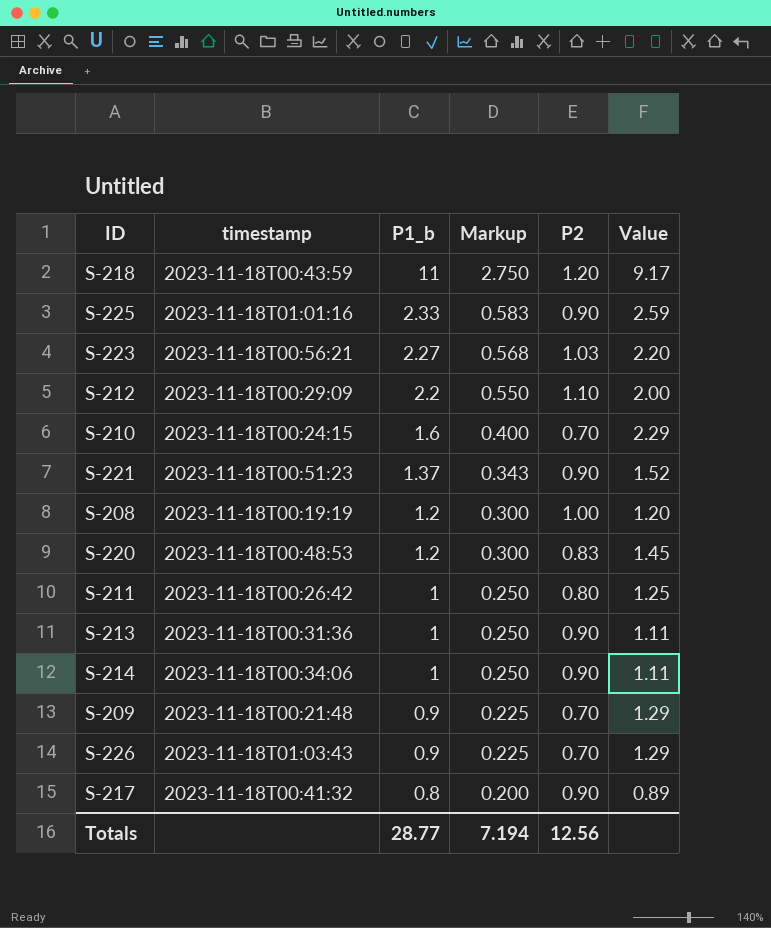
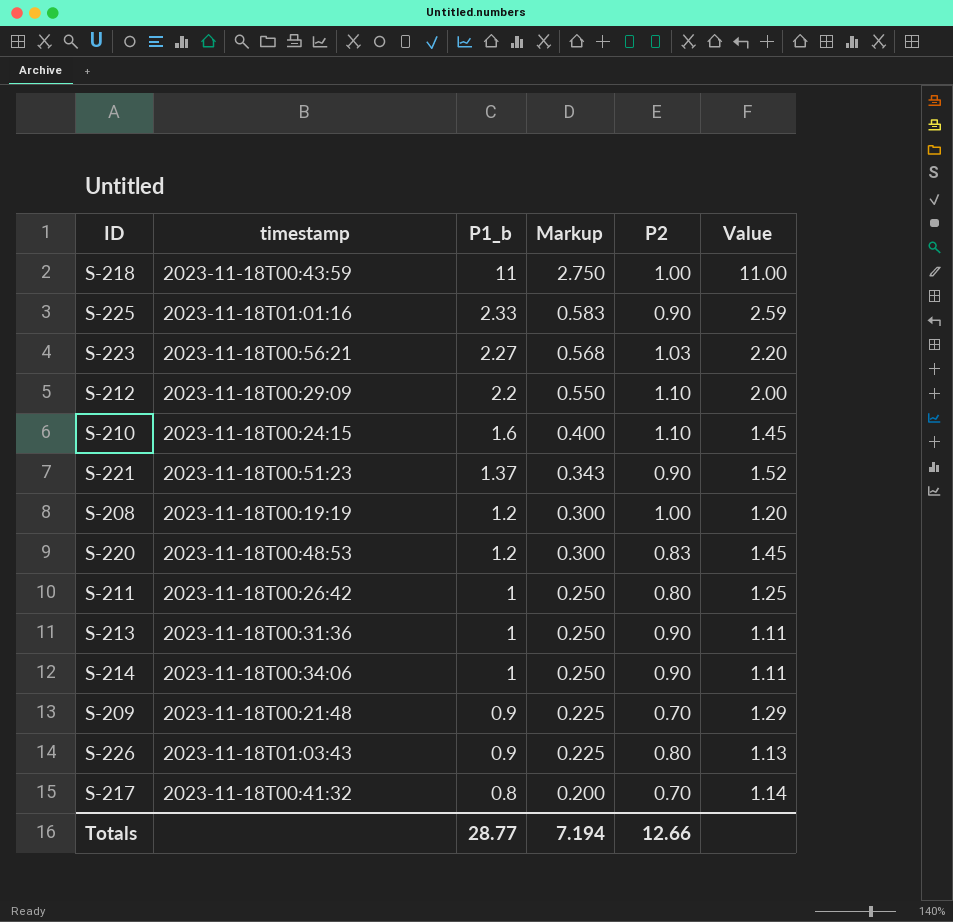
S-218 | P2: 1.20 -> 1.00
S-218 | Value: 9.17 -> 11.00
S-210 | P2: 0.70 -> 1.10
S-210 | Value: 2.29 -> 1.45
S-226 | P2: 0.70 -> 0.80
S-226 | Value: 1.29 -> 1.13
S-217 | P2: 0.90 -> 0.70
S-217 | Value: 0.89 -> 1.14
Totals | P2: 12.56 -> 12.66

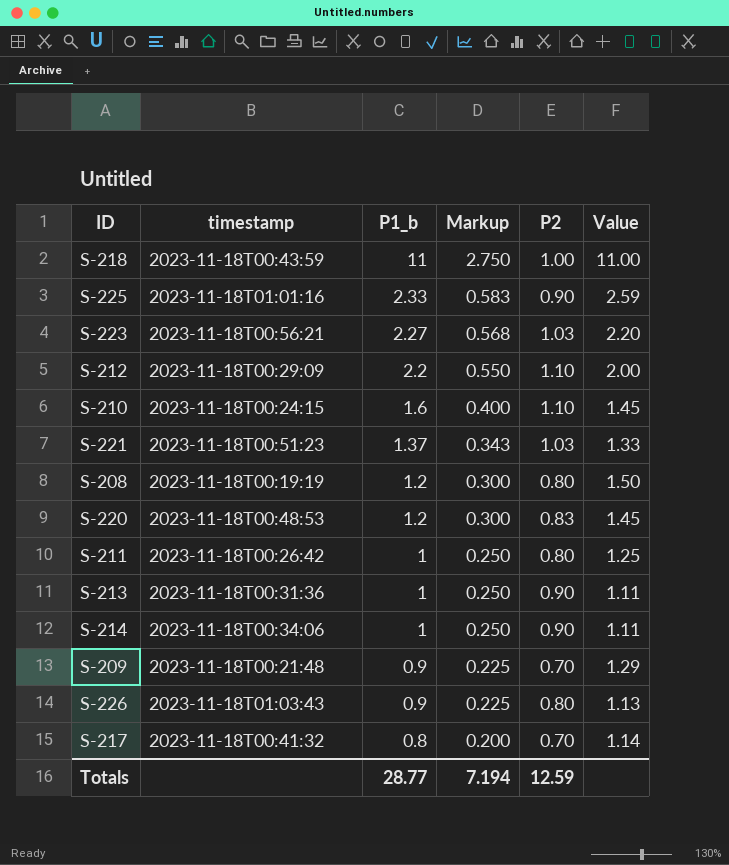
S-221 | P2: 0.90 -> 1.03
S-221 | Value: 1.52 -> 1.33
S-208 | P2: 1.00 -> 0.80
S-208 | Value: 1.20 -> 1.50
Totals | P2: 12.66 -> 12.59

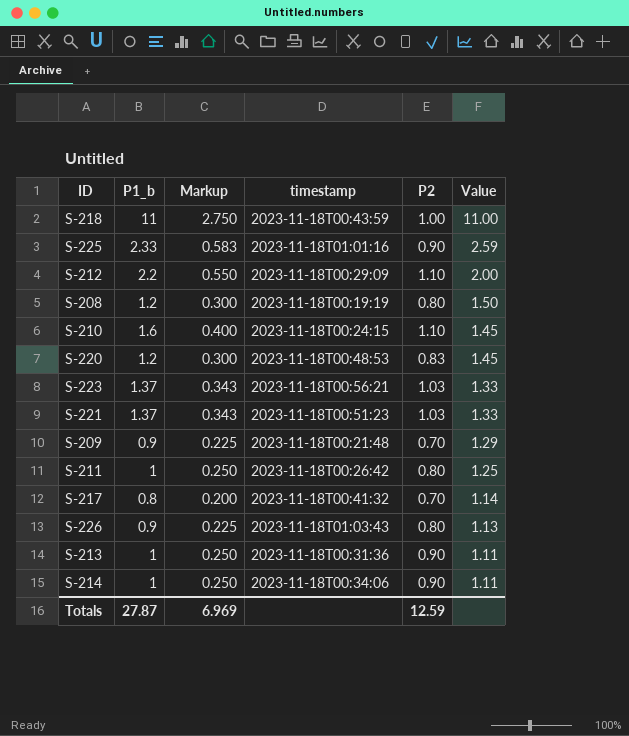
row order: P1_b descending -> Value descending
column timestamp | position: 2 -> 4
S-223 | P1_b: 2.27 -> 1.37
S-223 | Markup: 0.568 -> 0.343
S-223 | Value: 2.20 -> 1.33
Totals | P1_b: 28.77 -> 27.87
Totals | Markup: 7.194 -> 6.969

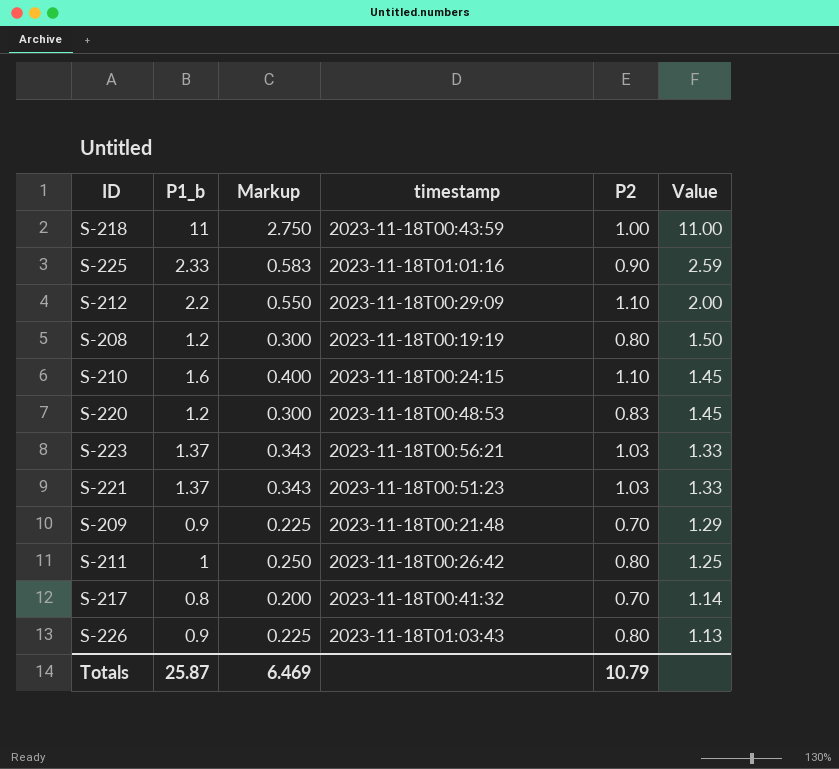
row S-213: 1 | 0.250 | 2023-11-18T00:31:36 | 0.90 | 1.11 -> none
row S-214: 1 | 0.250 | 2023-11-18T00:34:06 | 0.90 | 1.11 -> none
Totals | P1_b: 27.87 -> 25.87
Totals | Markup: 6.969 -> 6.469
Totals | P2: 12.59 -> 10.79

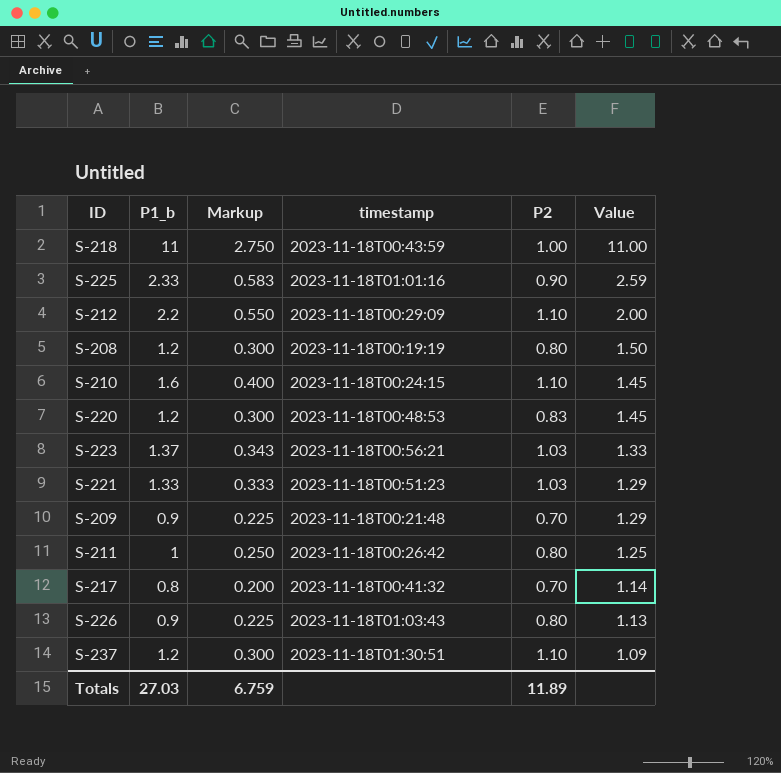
S-221 | P1_b: 1.37 -> 1.33
S-221 | Markup: 0.343 -> 0.333
S-221 | Value: 1.33 -> 1.29
row S-237: none -> 1.2 | 0.300 | 2023-11-18T01:30:51 | 1.10 | 1.09
Totals | P1_b: 25.87 -> 27.03
Totals | Markup: 6.469 -> 6.759
Totals | P2: 10.79 -> 11.89

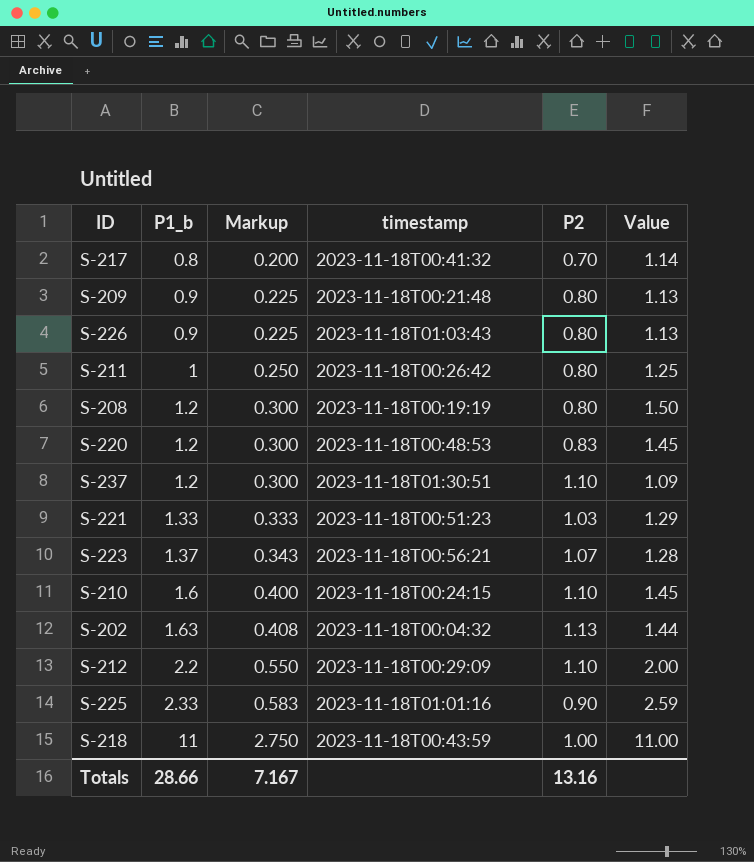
row order: Value descending -> P1_b ascending
S-209 | P2: 0.70 -> 0.80
S-209 | Value: 1.29 -> 1.13
S-223 | P2: 1.03 -> 1.07
S-223 | Value: 1.33 -> 1.28
row S-202: none -> 1.63 | 0.408 | 2023-11-18T00:04:32 | 1.13 | 1.44
Totals | P1_b: 27.03 -> 28.66
Totals | Markup: 6.759 -> 7.167
Totals | P2: 11.89 -> 13.16

